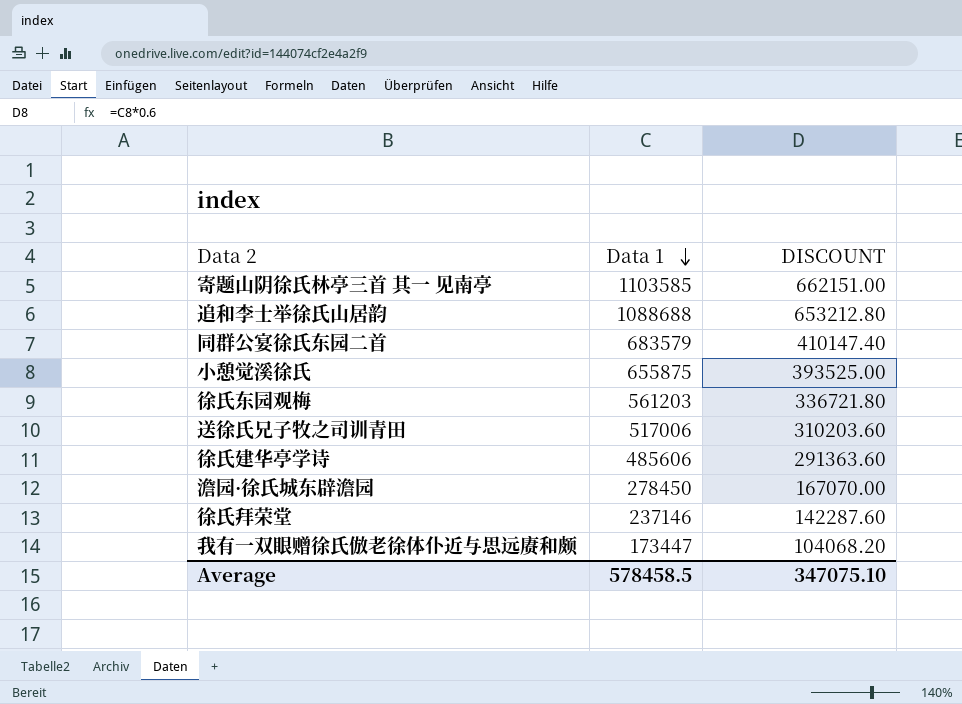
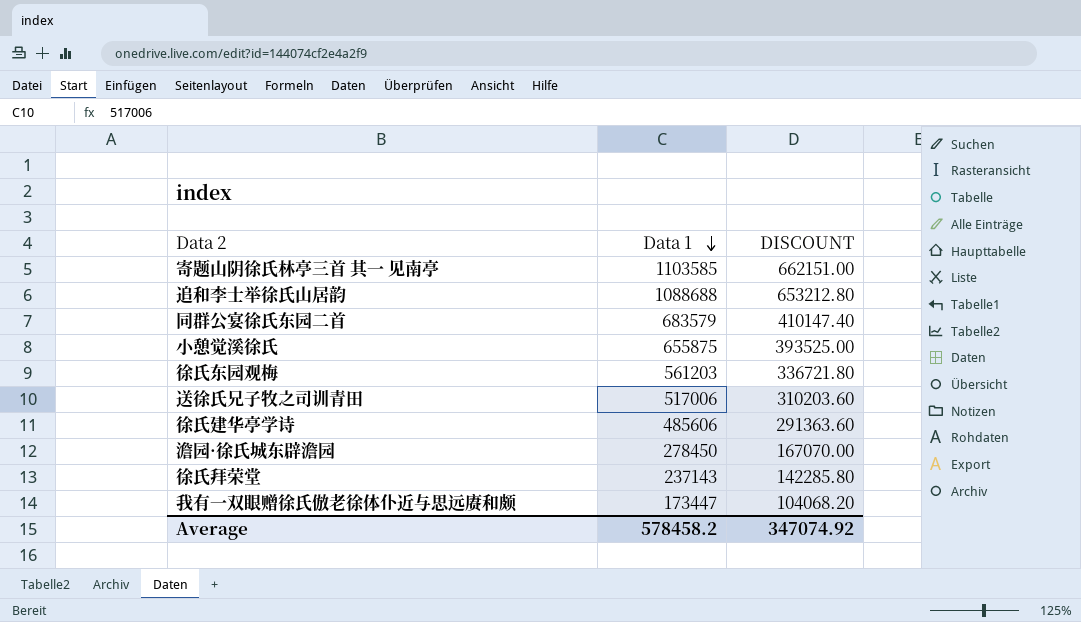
徐氏拜荣堂 | Data 1: 237146 -> 237143
徐氏拜荣堂 | DISCOUNT: 142287.60 -> 142285.80
Average | Data 1: 578458.5 -> 578458.2
Average | DISCOUNT: 347075.10 -> 347074.92

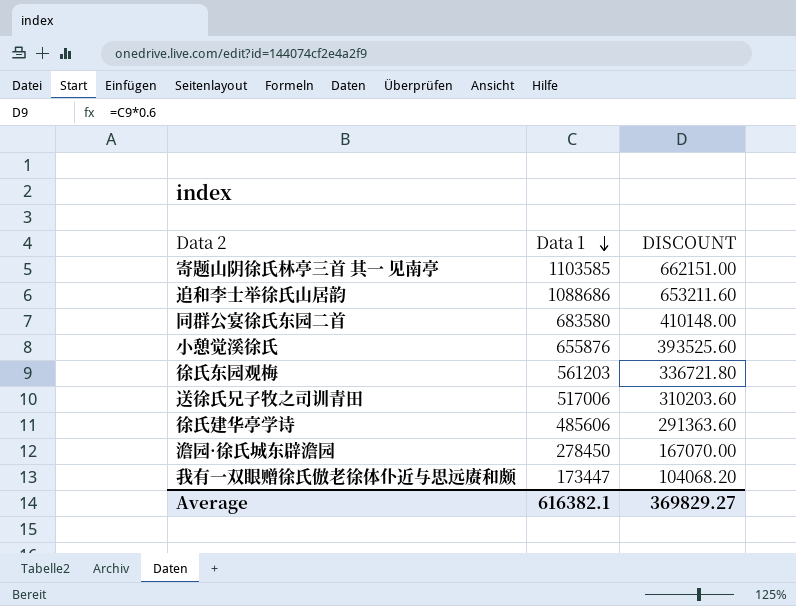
row 徐氏拜荣堂: 237143 | 142285.80 -> none
追和李士举徐氏山居韵 | Data 1: 1088688 -> 1088686
追和李士举徐氏山居韵 | DISCOUNT: 653212.80 -> 653211.60
同群公宴徐氏东园二首 | Data 1: 683579 -> 683580
同群公宴徐氏东园二首 | DISCOUNT: 410147.40 -> 410148.00
小憩觉溪徐氏 | Data 1: 655875 -> 655876
小憩觉溪徐氏 | DISCOUNT: 393525.00 -> 393525.60
Average | Data 1: 578458.2 -> 616382.1
Average | DISCOUNT: 347074.92 -> 369829.27

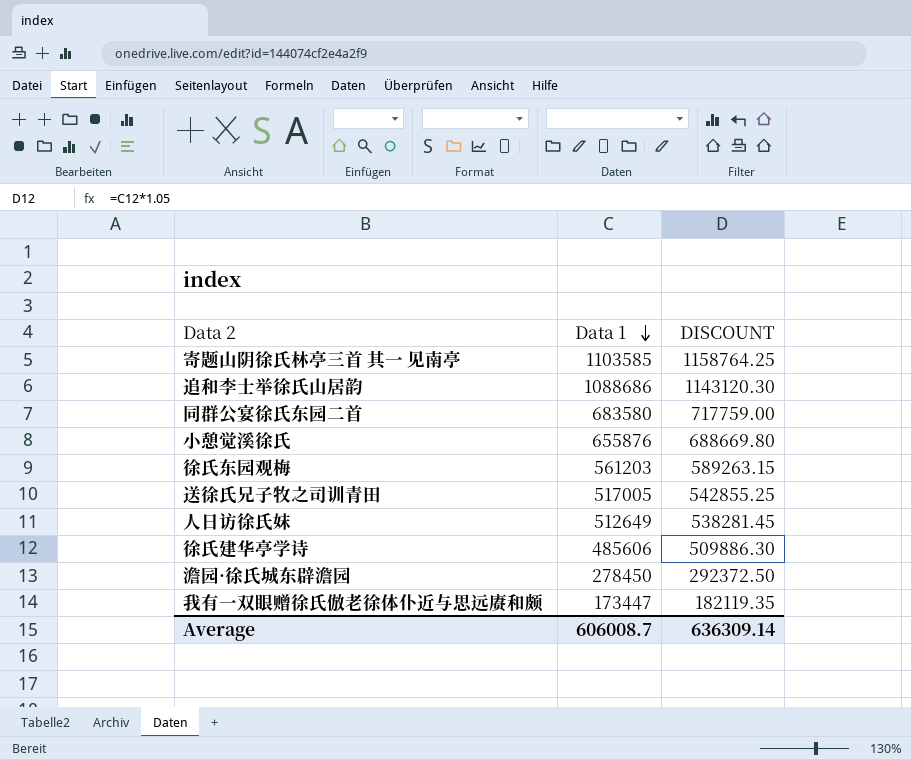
column DISCOUNT | formula: [Data 1] * 0.6 -> [Data 1] * 1.05
送徐氏兄子牧之司训青田 | Data 1: 517006 -> 517005
row 人日访徐氏妺: none -> 512649 | 538281.45
Average | Data 1: 616382.1 -> 606008.7
Average | DISCOUNT: 369829.27 -> 636309.14

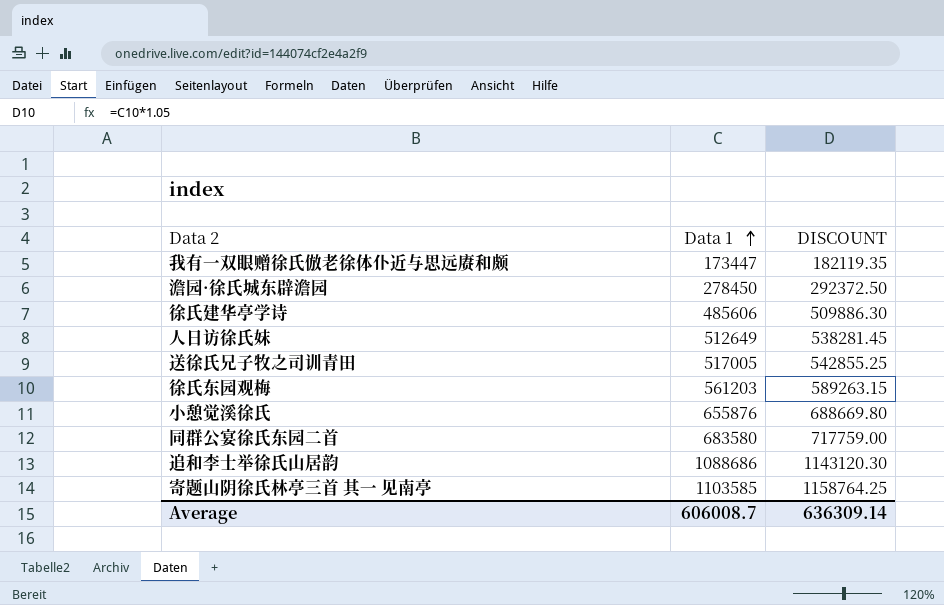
row order: Data 1 descending -> Data 1 ascending

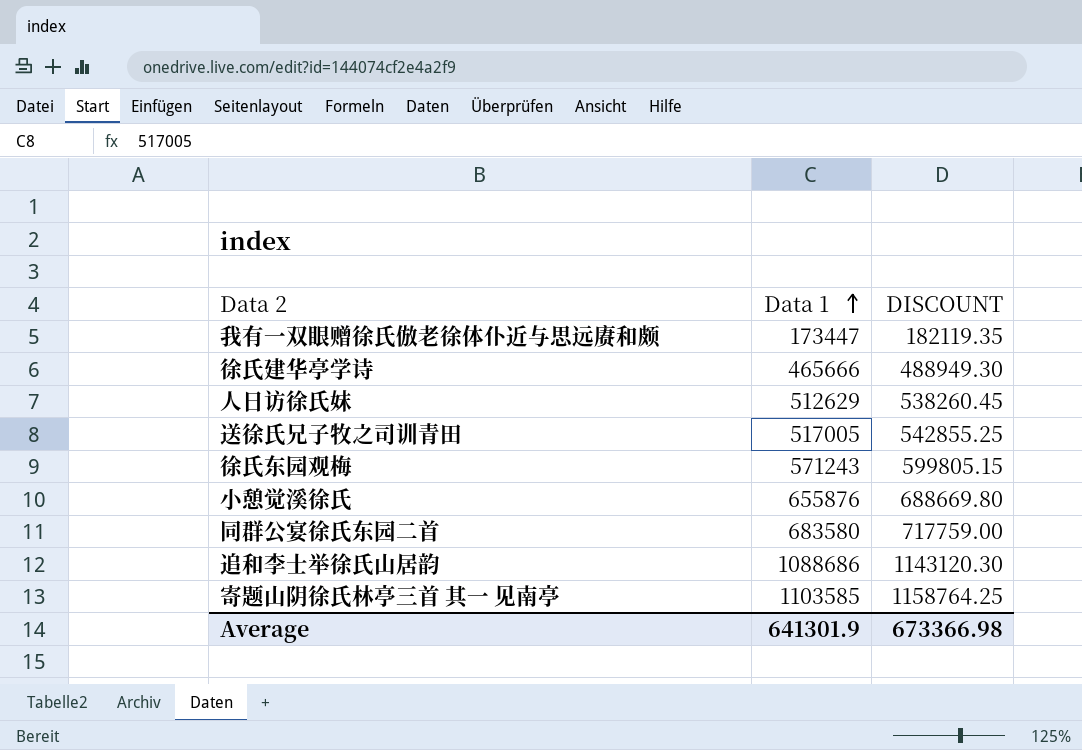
row 澹园·徐氏城东辟澹园: 278450 | 292372.50 -> none
徐氏建华亭学诗 | Data 1: 485606 -> 465666
徐氏建华亭学诗 | DISCOUNT: 509886.30 -> 488949.30
人日访徐氏妺 | Data 1: 512649 -> 512629
人日访徐氏妺 | DISCOUNT: 538281.45 -> 538260.45
徐氏东园观梅 | Data 1: 561203 -> 571243
徐氏东园观梅 | DISCOUNT: 589263.15 -> 599805.15
Average | Data 1: 606008.7 -> 641301.9
Average | DISCOUNT: 636309.14 -> 673366.98

